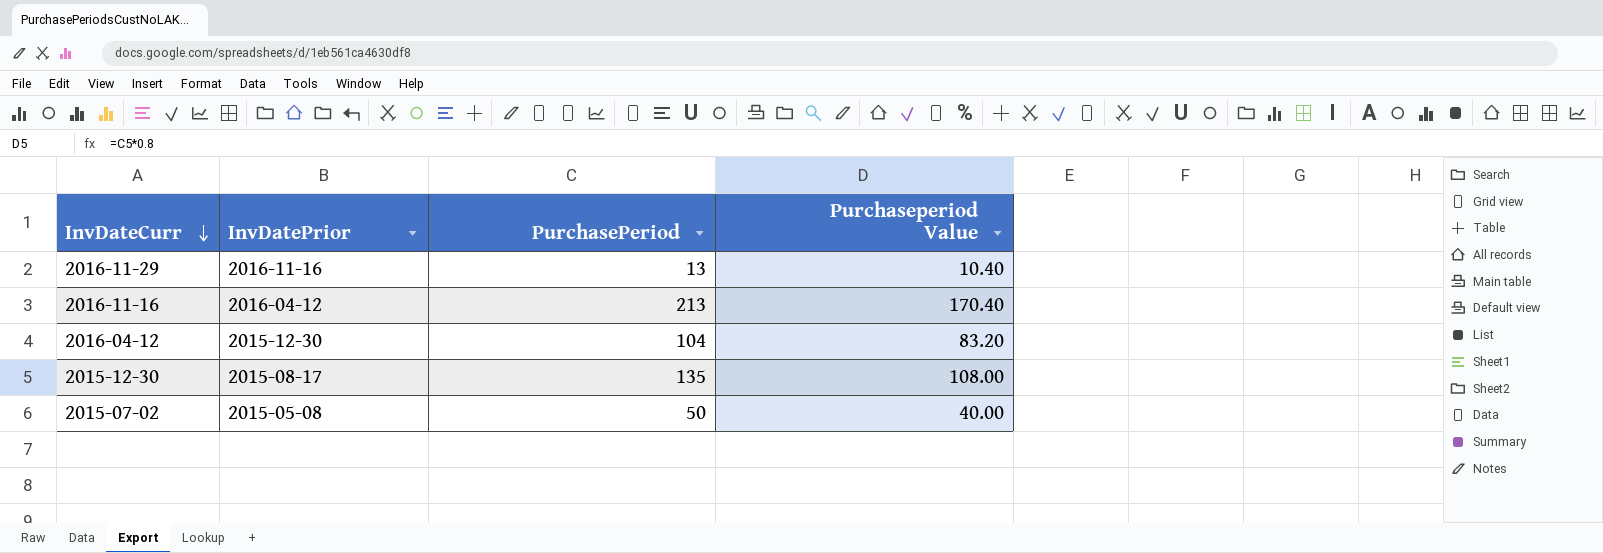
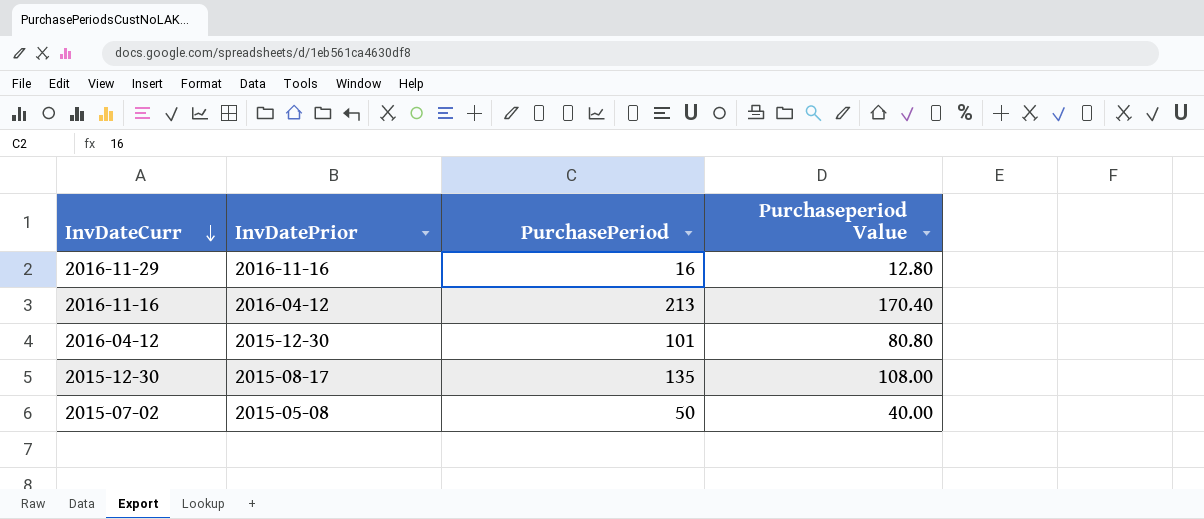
2016-11-29 | PurchasePeriod: 13 -> 16
2016-11-29 | Purchaseperiod Value: 10.40 -> 12.80
2016-04-12 | PurchasePeriod: 104 -> 101
2016-04-12 | Purchaseperiod Value: 83.20 -> 80.80

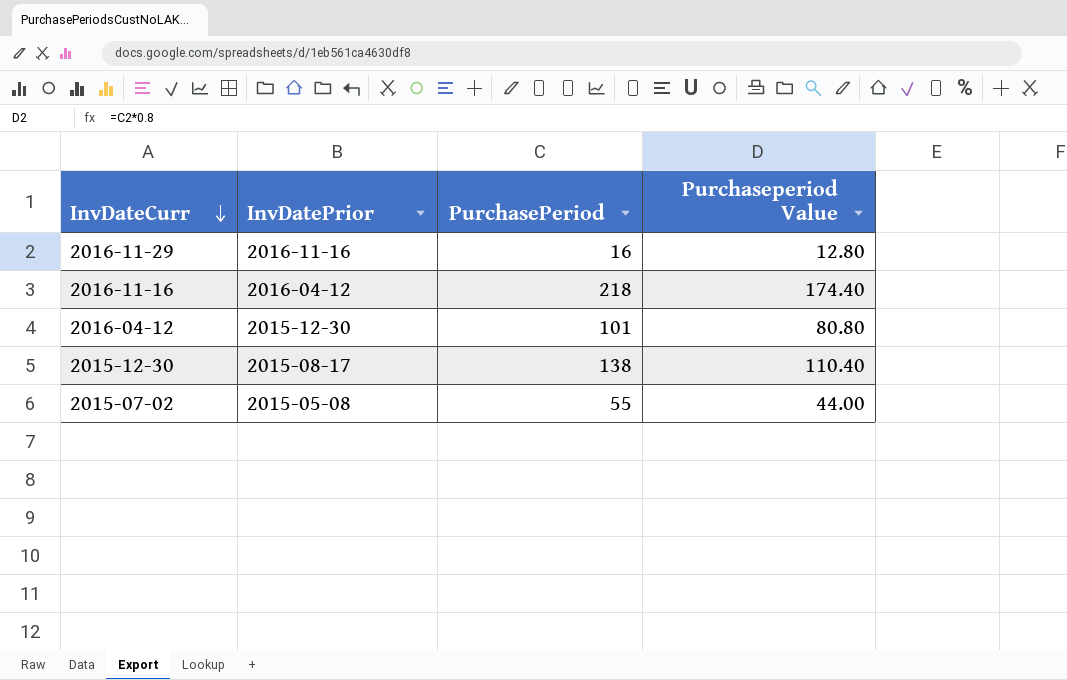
2016-11-16 | PurchasePeriod: 213 -> 218
2016-11-16 | Purchaseperiod Value: 170.40 -> 174.40
2015-12-30 | PurchasePeriod: 135 -> 138
2015-12-30 | Purchaseperiod Value: 108.00 -> 110.40
2015-07-02 | PurchasePeriod: 50 -> 55
2015-07-02 | Purchaseperiod Value: 40.00 -> 44.00

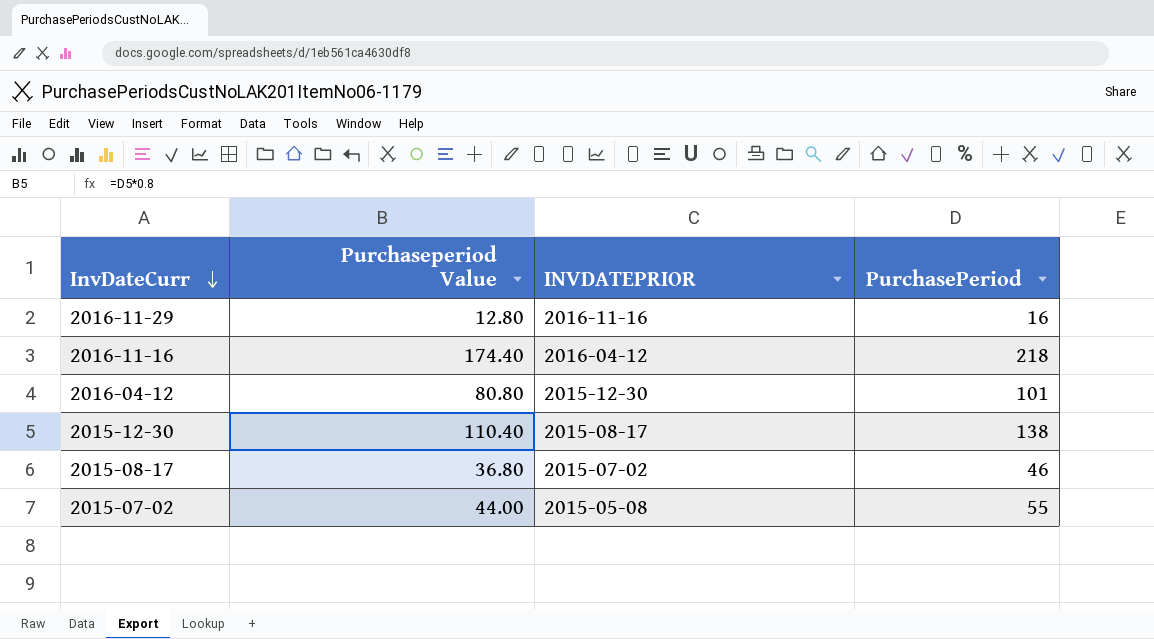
column Purchaseperiod Value | position: 4 -> 2
column name: InvDatePrior -> INVDATEPRIOR
row 2015-08-17: none -> 36.80 | 2015-07-02 | 46

